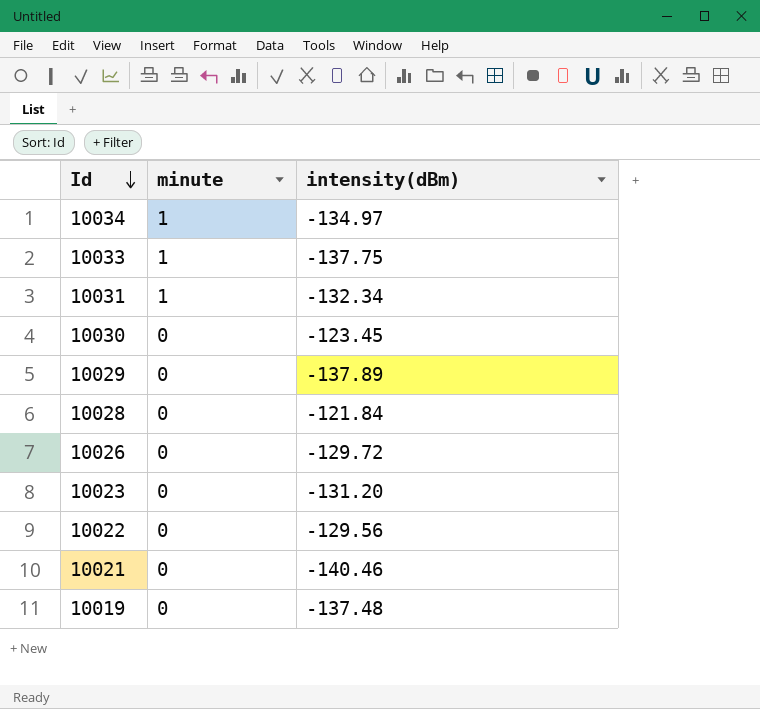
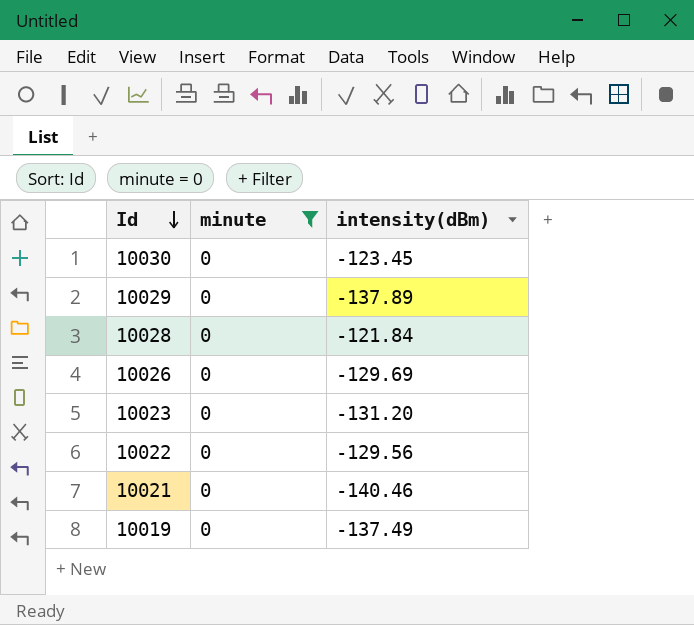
filter: none -> minute = 0
10026 | intensity(dBm): -129.72 -> -129.69
10019 | intensity(dBm): -137.48 -> -137.49

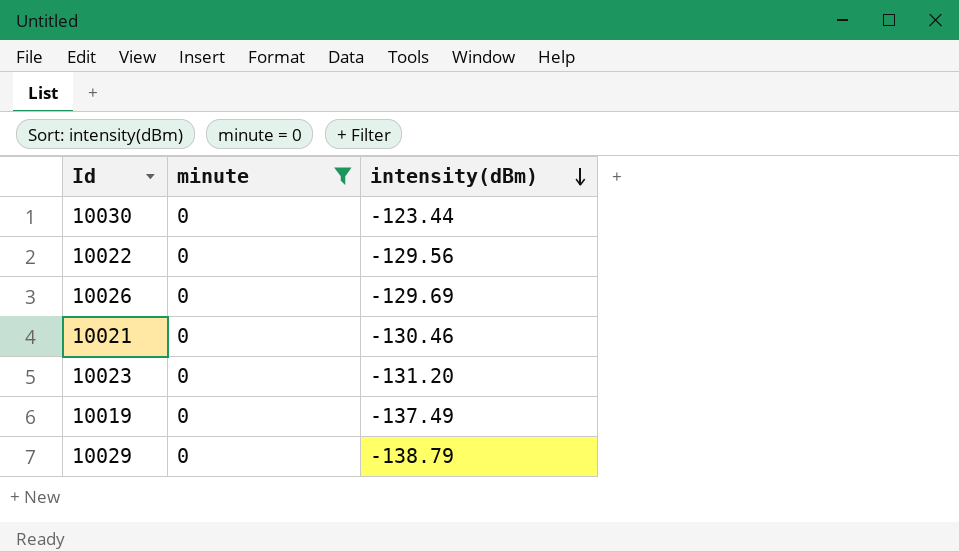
row order: Id descending -> intensity(dBm) descending
row 10028: 0 | -121.84 -> none
10030 | intensity(dBm): -123.45 -> -123.44
10021 | intensity(dBm): -140.46 -> -130.46
10029 | intensity(dBm): -137.89 -> -138.79

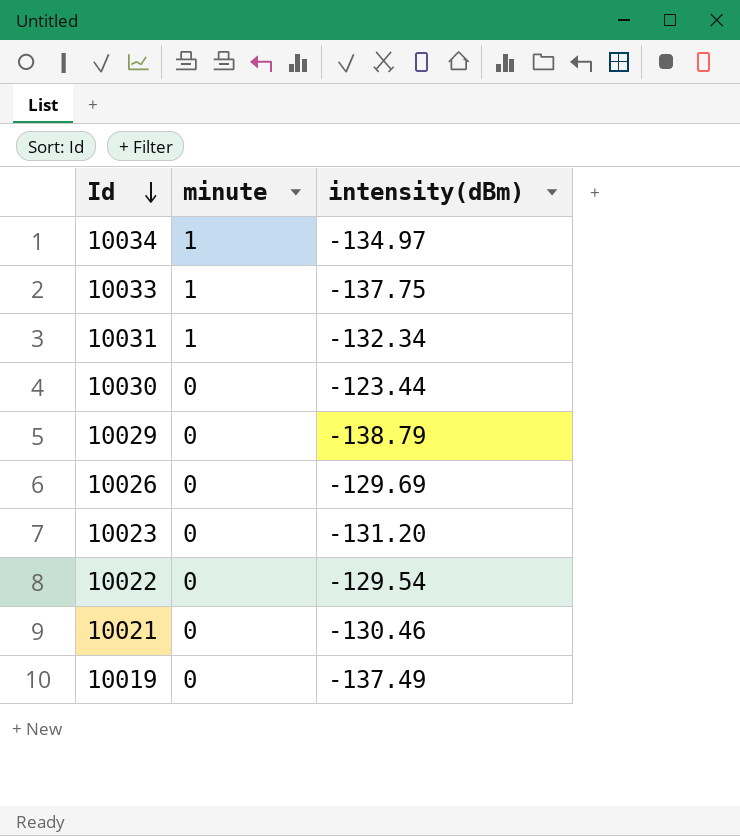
filter: minute = 0 -> none
row order: intensity(dBm) descending -> Id descending
10022 | intensity(dBm): -129.56 -> -129.54

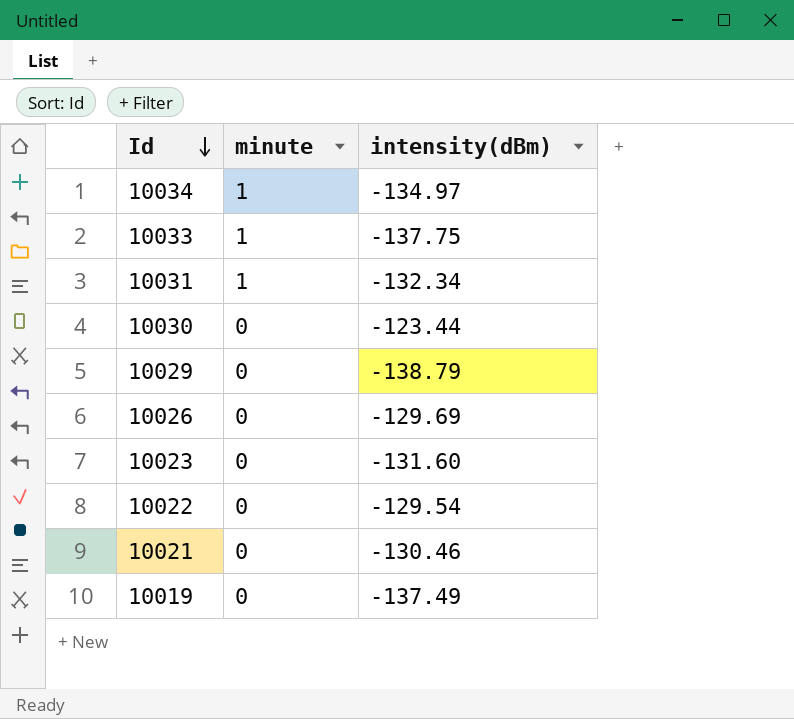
10023 | intensity(dBm): -131.20 -> -131.60

